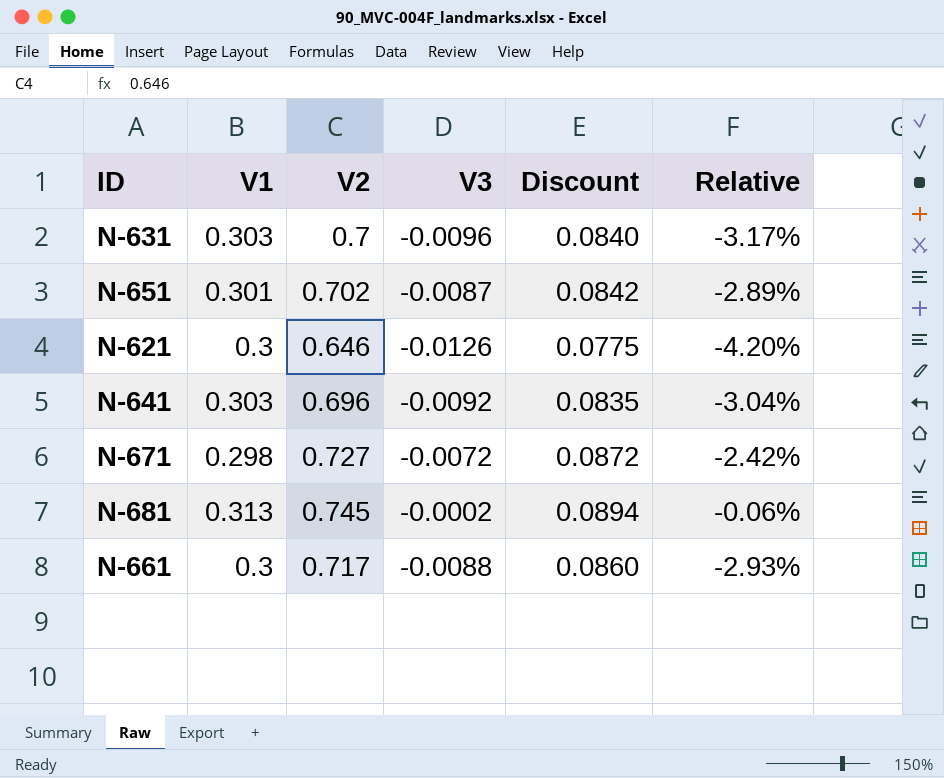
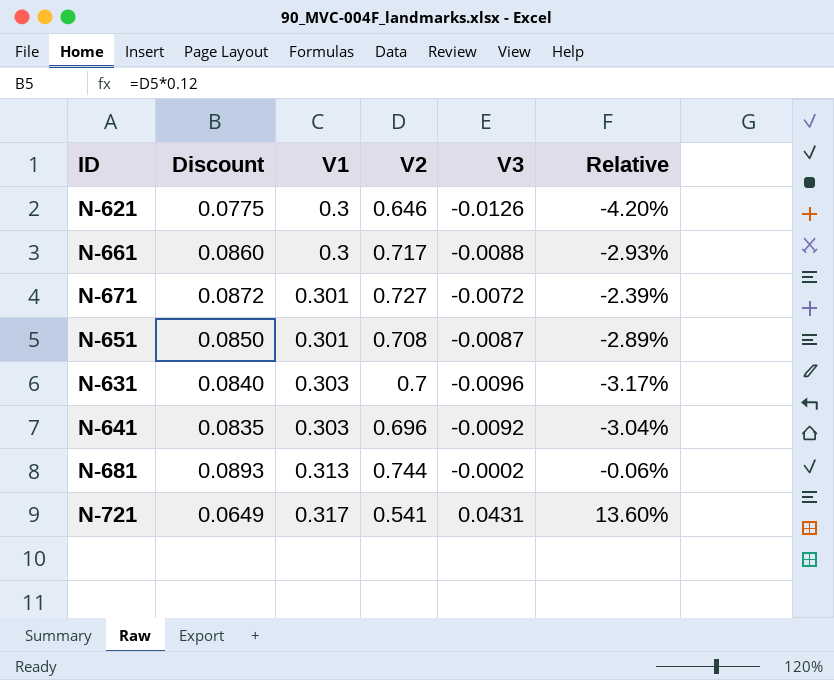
row order: none -> V1 ascending
column Discount | position: 5 -> 2
N-671 | V1: 0.298 -> 0.301
N-671 | Relative: -2.42% -> -2.39%
N-651 | Discount: 0.0842 -> 0.0850
N-651 | V2: 0.702 -> 0.708
N-681 | Discount: 0.0894 -> 0.0893
N-681 | V2: 0.745 -> 0.744
row N-721: none -> 0.0649 | 0.317 | 0.541 | 0.0431 | 13.60%

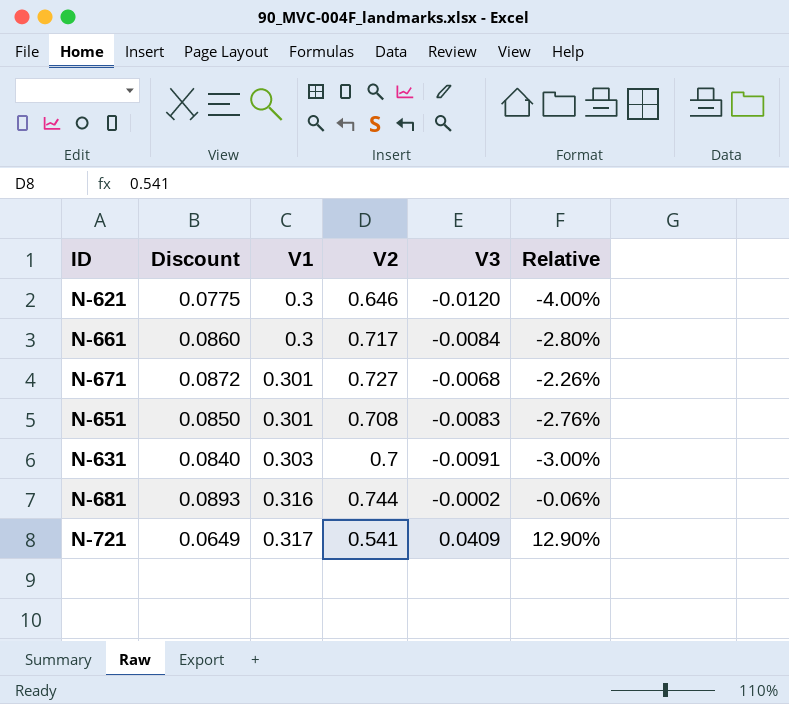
row N-641: 0.0835 | 0.303 | 0.696 | -0.0092 | -3.04% -> none
N-621 | V3: -0.0126 -> -0.0120
N-621 | Relative: -4.20% -> -4.00%
N-661 | V3: -0.0088 -> -0.0084
N-661 | Relative: -2.93% -> -2.80%
N-671 | V3: -0.0072 -> -0.0068
N-671 | Relative: -2.39% -> -2.26%
N-651 | V3: -0.0087 -> -0.0083
N-651 | Relative: -2.89% -> -2.76%
N-631 | V3: -0.0096 -> -0.0091
N-631 | Relative: -3.17% -> -3.00%
N-681 | V1: 0.313 -> 0.316
N-721 | V3: 0.0431 -> 0.0409
N-721 | Relative: 13.60% -> 12.90%

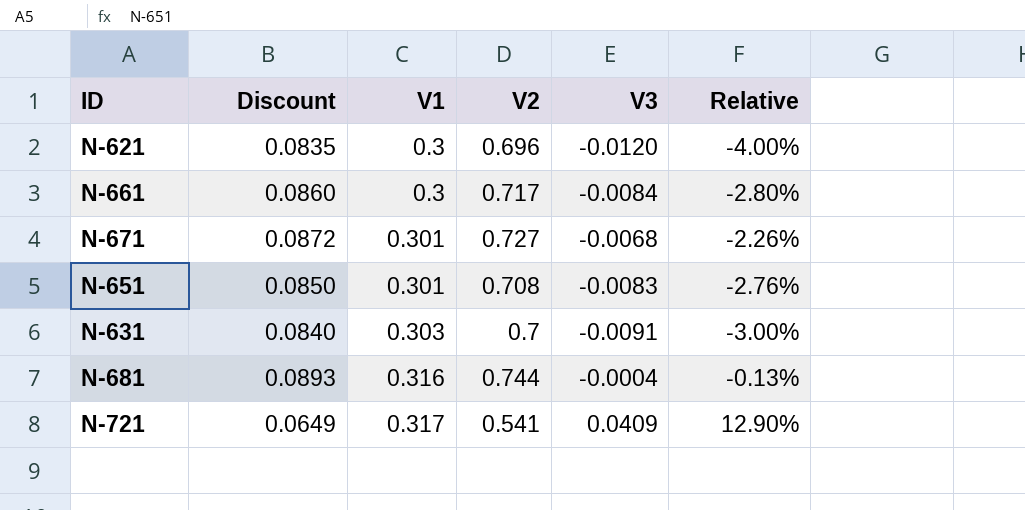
N-621 | Discount: 0.0775 -> 0.0835
N-621 | V2: 0.646 -> 0.696
N-681 | V3: -0.0002 -> -0.0004
N-681 | Relative: -0.06% -> -0.13%

